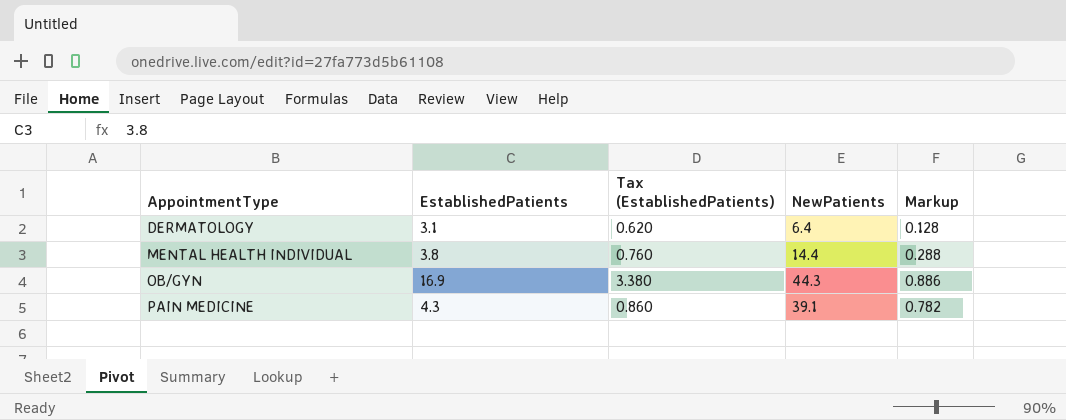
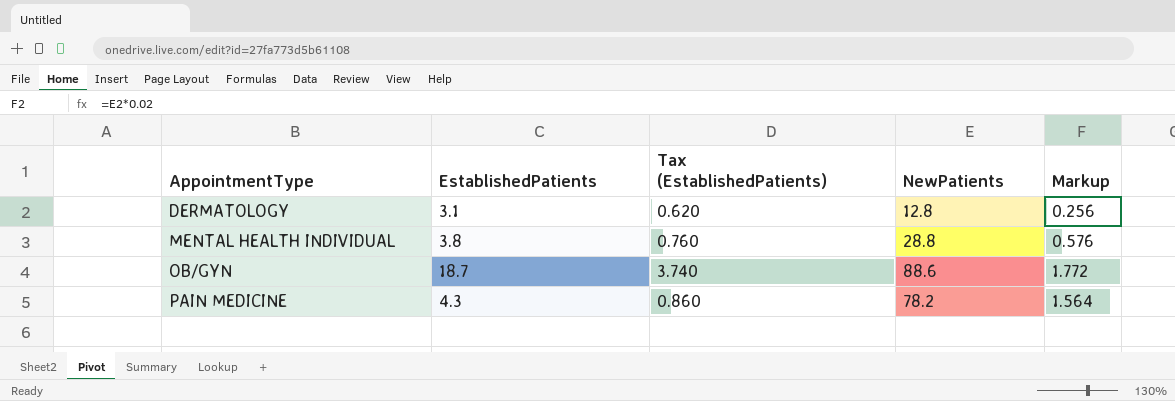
DERMATOLOGY | NewPatients: 6.4 -> 12.8
DERMATOLOGY | Markup: 0.128 -> 0.256
MENTAL HEALTH INDIVIDUAL | NewPatients: 14.4 -> 28.8
MENTAL HEALTH INDIVIDUAL | Markup: 0.288 -> 0.576
OB/GYN | EstablishedPatients: 16.9 -> 18.7
OB/GYN | Tax (EstablishedPatients): 3.380 -> 3.740
OB/GYN | NewPatients: 44.3 -> 88.6
OB/GYN | Markup: 0.886 -> 1.772
PAIN MEDICINE | NewPatients: 39.1 -> 78.2
PAIN MEDICINE | Markup: 0.782 -> 1.564

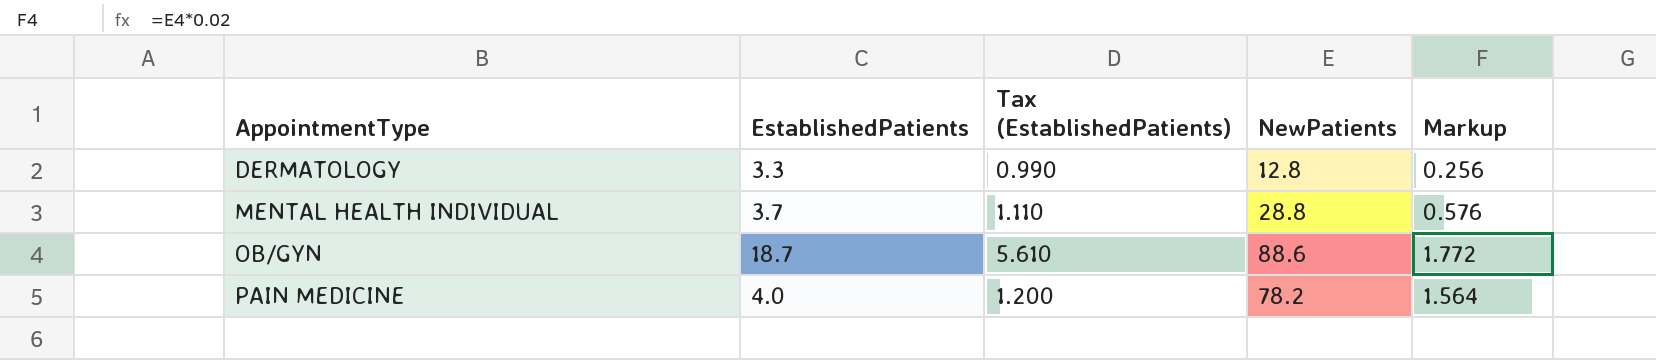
column Tax (EstablishedPatients) | formula: [EstablishedPatients] * 0.2 -> [EstablishedPatients] * 0.3
DERMATOLOGY | EstablishedPatients: 3.1 -> 3.3
MENTAL HEALTH INDIVIDUAL | EstablishedPatients: 3.8 -> 3.7
PAIN MEDICINE | EstablishedPatients: 4.3 -> 4.0

